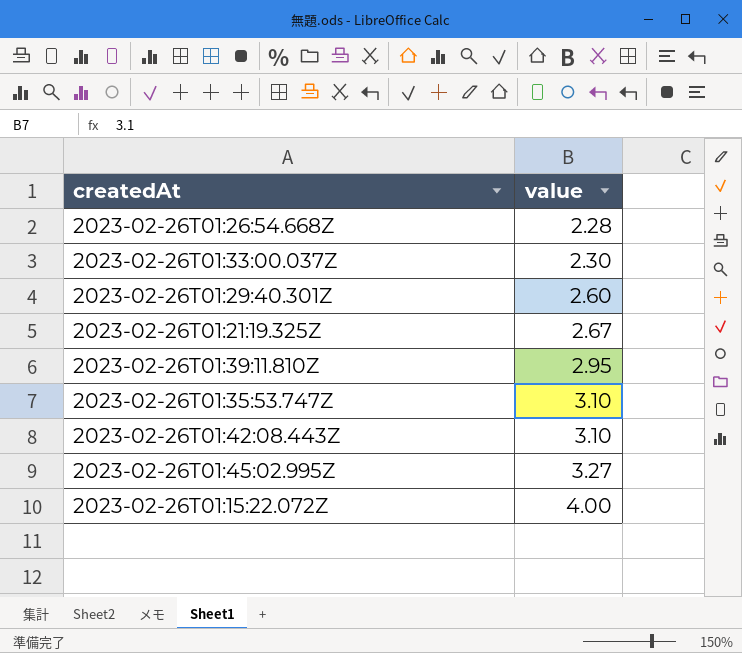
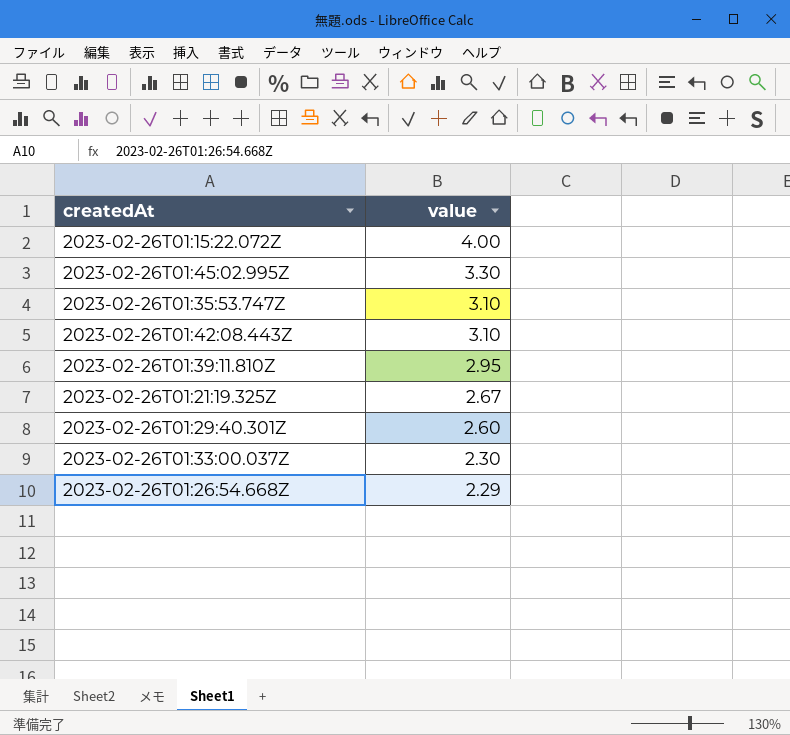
row order: value ascending -> value descending
2023-02-26T01:45:02.995Z | value: 3.27 -> 3.30
2023-02-26T01:26:54.668Z | value: 2.28 -> 2.29

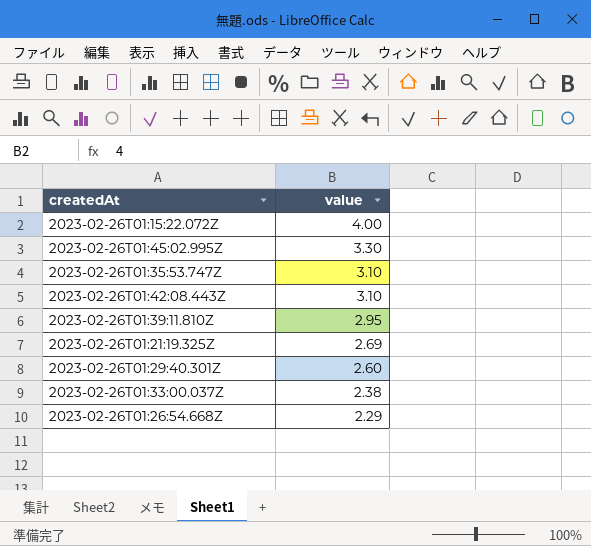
2023-02-26T01:21:19.325Z | value: 2.67 -> 2.69
2023-02-26T01:33:00.037Z | value: 2.30 -> 2.38

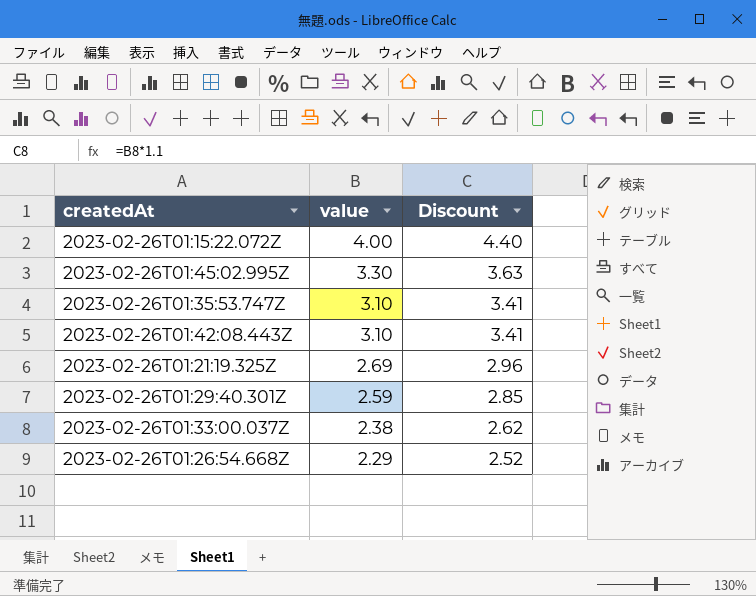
column Discount | formula: none -> [value] * 1.1
row 2023-02-26T01:39:11.810Z: 2.95 -> none
2023-02-26T01:29:40.301Z | value: 2.60 -> 2.59

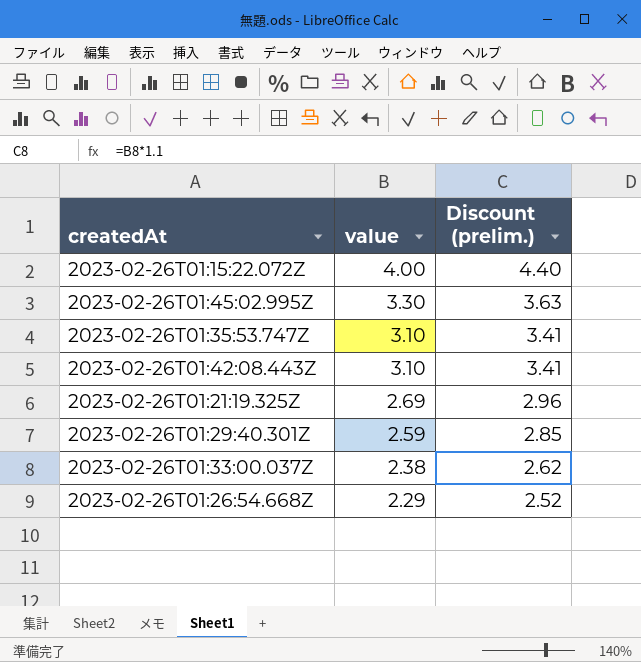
column name: Discount -> Discount (prelim.)

